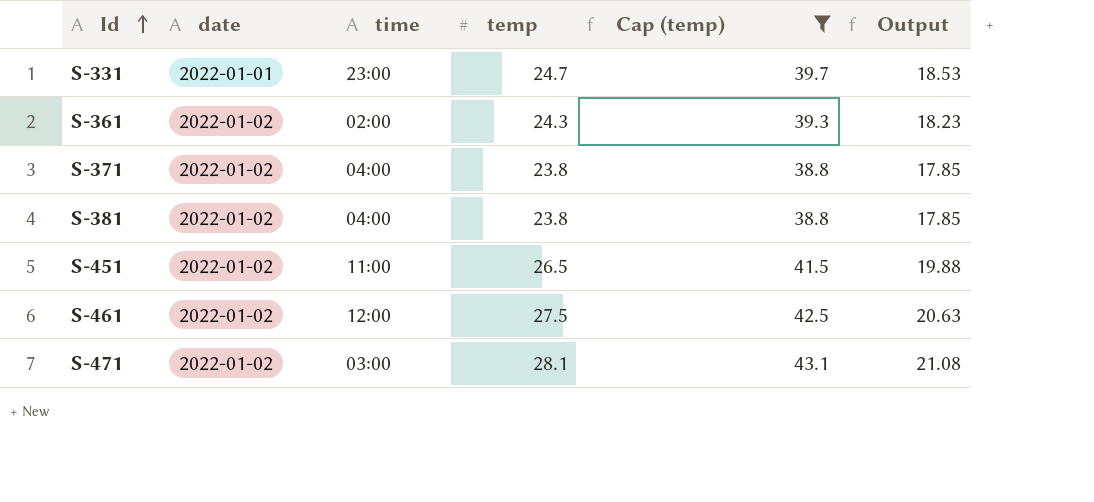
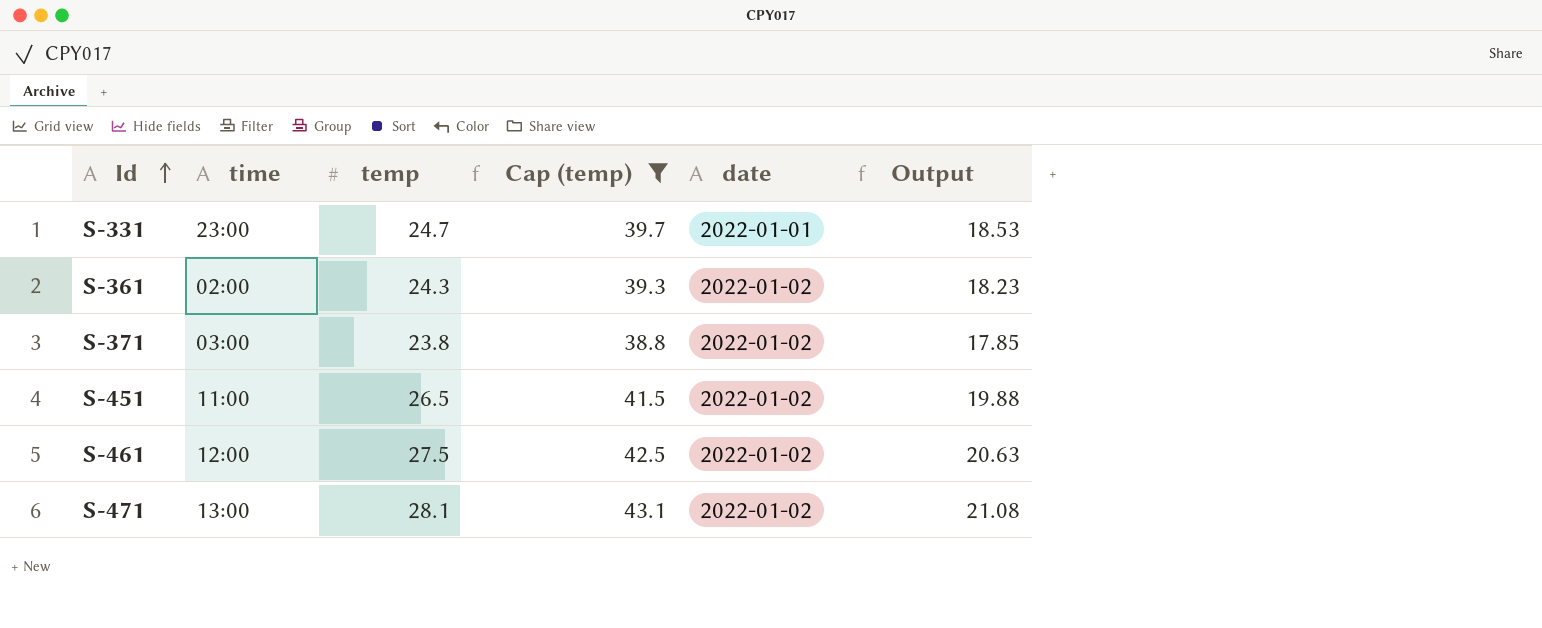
column date | position: 2 -> 5
row S-381: 2022-01-02 | 04:00 | 23.8 | 38.8 | 17.85 -> none
S-371 | time: 04:00 -> 03:00
S-471 | time: 03:00 -> 13:00

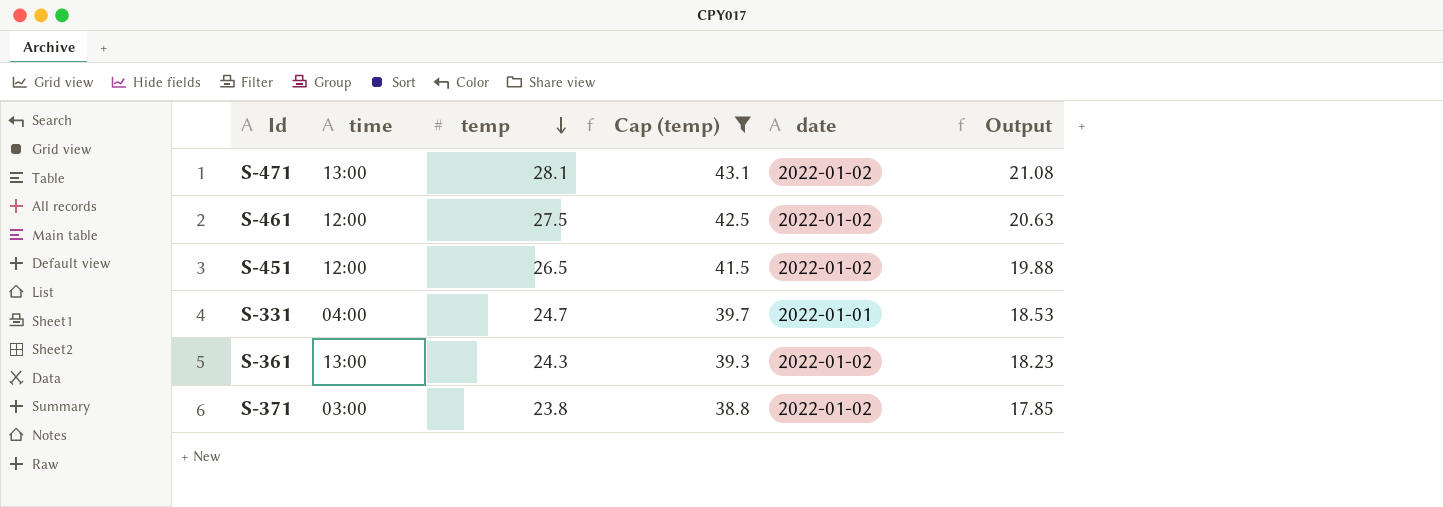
row order: Id ascending -> temp descending
S-451 | time: 11:00 -> 12:00
S-331 | time: 23:00 -> 04:00
S-361 | time: 02:00 -> 13:00

